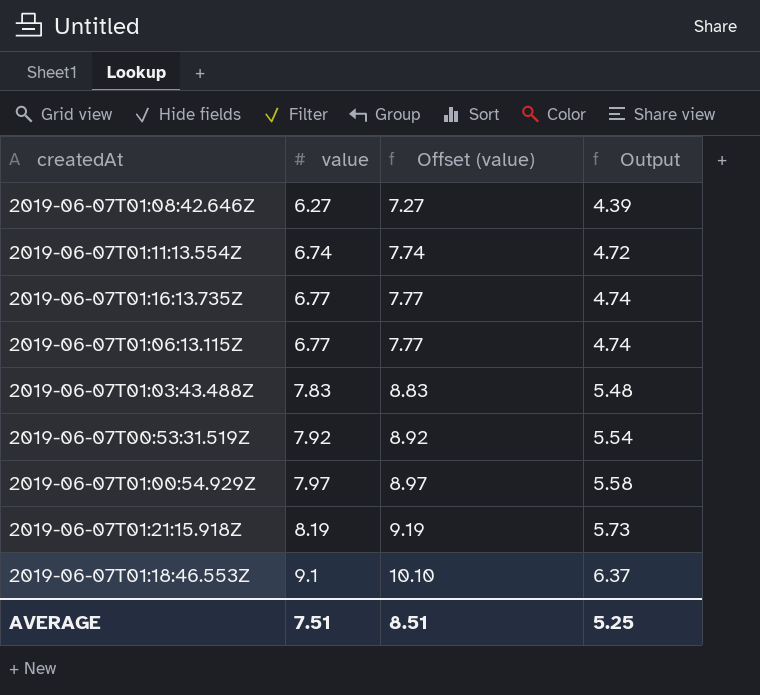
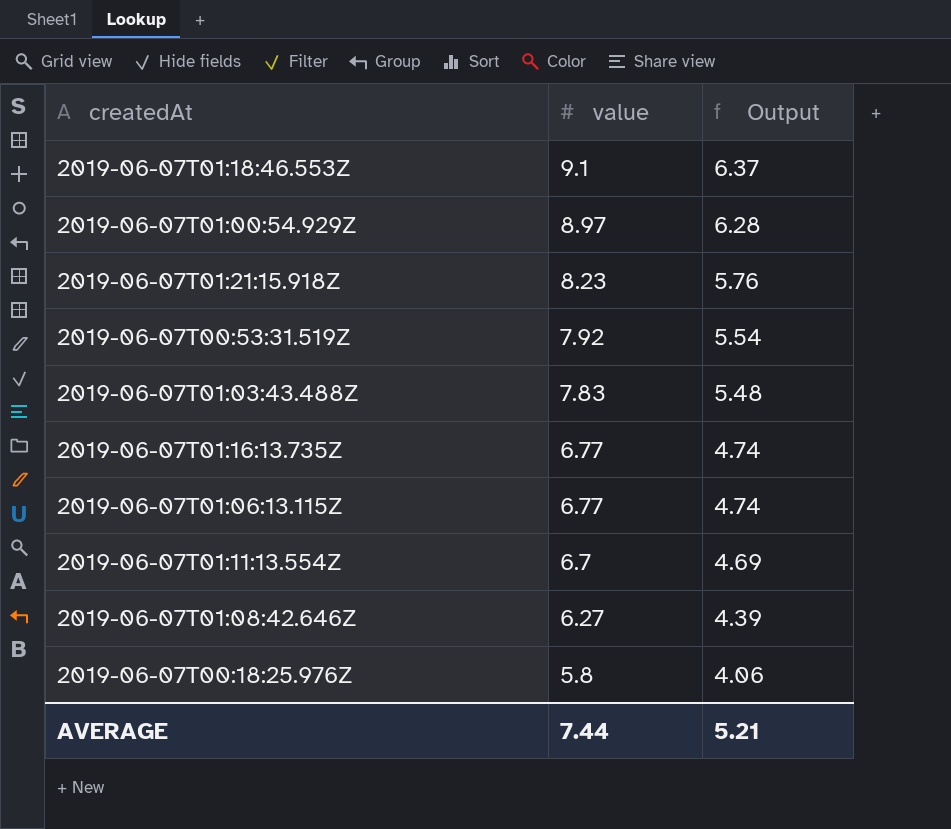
row order: value ascending -> value descending
column Offset (value) | formula: [value] + 1 -> none
2019-06-07T01:00:54.929Z | value: 7.97 -> 8.97
2019-06-07T01:00:54.929Z | Output: 5.58 -> 6.28
2019-06-07T01:21:15.918Z | value: 8.19 -> 8.23
2019-06-07T01:21:15.918Z | Output: 5.73 -> 5.76
2019-06-07T01:11:13.554Z | value: 6.74 -> 6.7
2019-06-07T01:11:13.554Z | Output: 4.72 -> 4.69
row 2019-06-07T00:18:25.976Z: none -> 5.8 | 4.06
AVERAGE | value: 7.51 -> 7.44
AVERAGE | Output: 5.25 -> 5.21

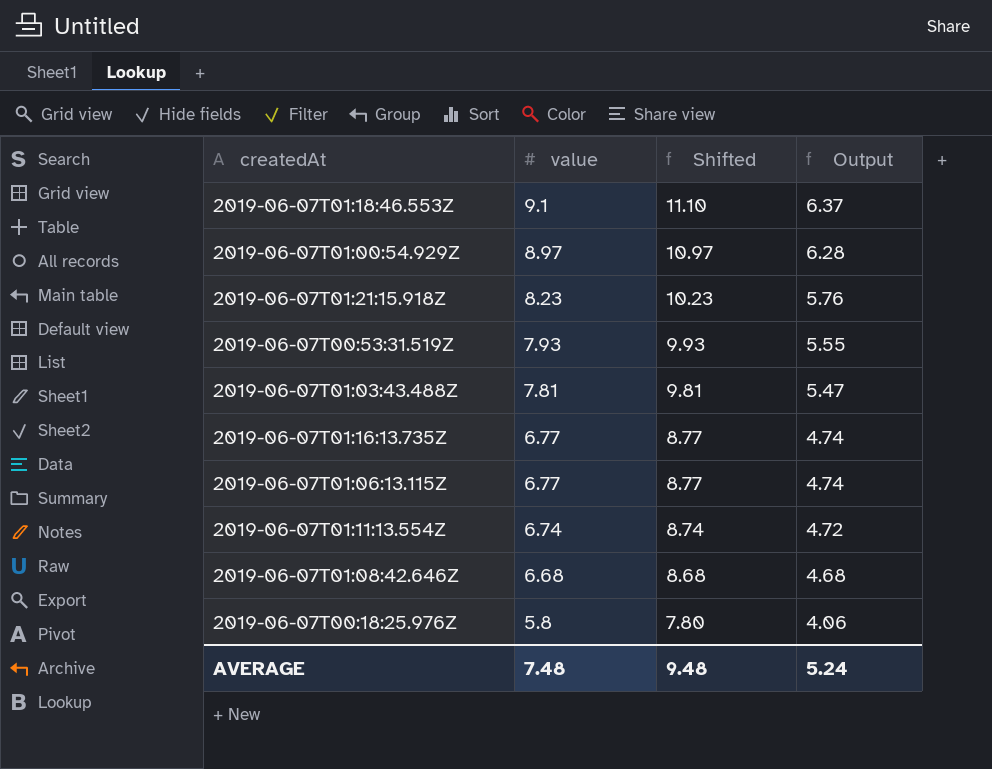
column Shifted | formula: none -> [value] + 2
2019-06-07T00:53:31.519Z | value: 7.92 -> 7.93
2019-06-07T00:53:31.519Z | Output: 5.54 -> 5.55
2019-06-07T01:03:43.488Z | value: 7.83 -> 7.81
2019-06-07T01:03:43.488Z | Output: 5.48 -> 5.47
2019-06-07T01:11:13.554Z | value: 6.7 -> 6.74
2019-06-07T01:11:13.554Z | Output: 4.69 -> 4.72
2019-06-07T01:08:42.646Z | value: 6.27 -> 6.68
2019-06-07T01:08:42.646Z | Output: 4.39 -> 4.68
AVERAGE | value: 7.44 -> 7.48
AVERAGE | Output: 5.21 -> 5.24

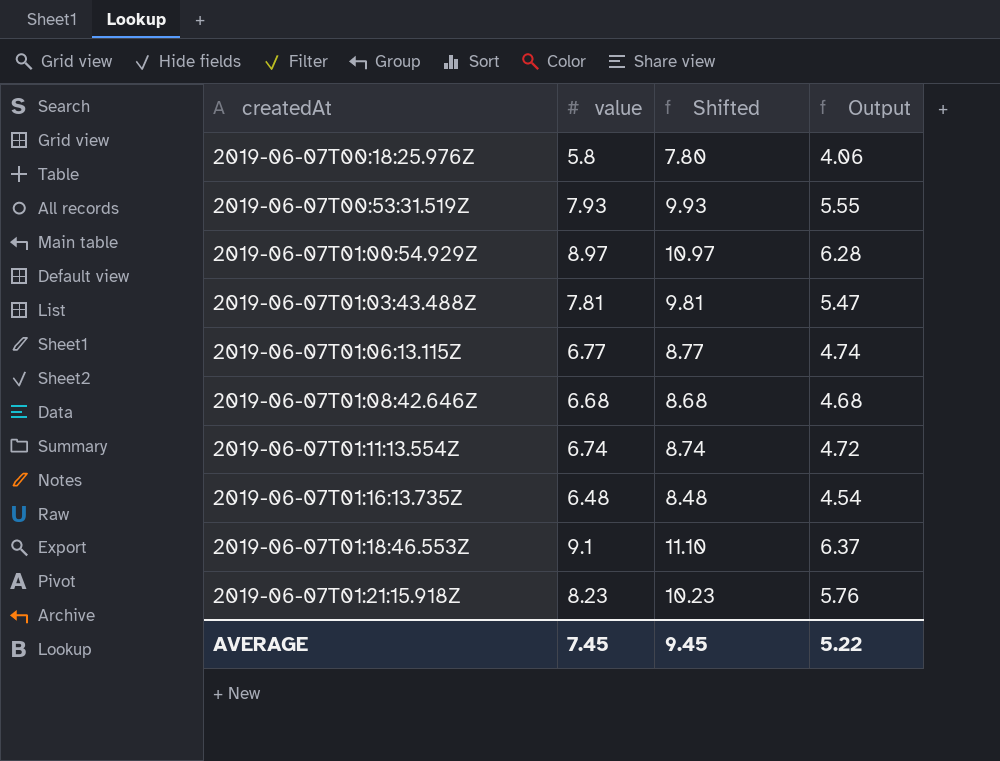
row order: value descending -> createdAt ascending
2019-06-07T01:16:13.735Z | value: 6.77 -> 6.48
2019-06-07T01:16:13.735Z | Shifted: 8.77 -> 8.48
2019-06-07T01:16:13.735Z | Output: 4.74 -> 4.54
AVERAGE | value: 7.48 -> 7.45
AVERAGE | Shifted: 9.48 -> 9.45
AVERAGE | Output: 5.24 -> 5.22

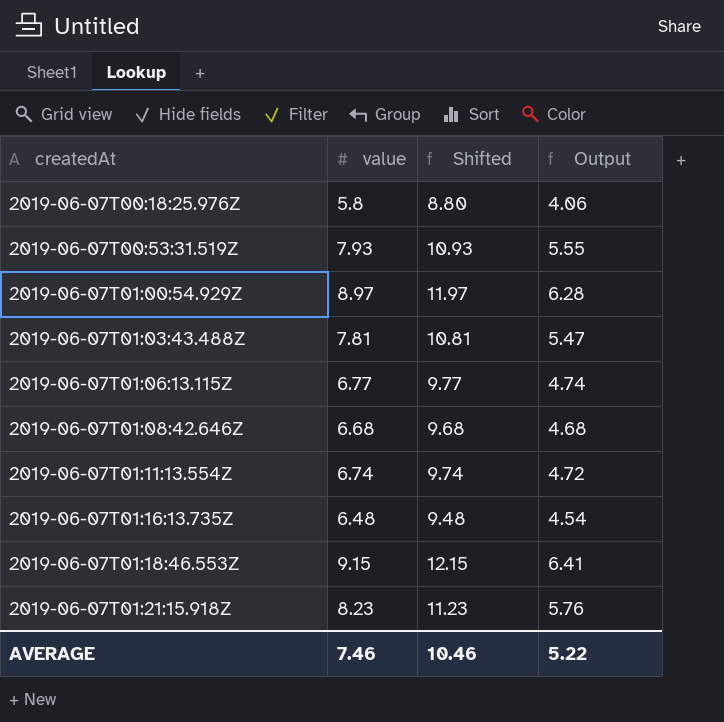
column Shifted | formula: [value] + 2 -> [value] + 3
2019-06-07T01:18:46.553Z | value: 9.1 -> 9.15
2019-06-07T01:18:46.553Z | Output: 6.37 -> 6.41
AVERAGE | value: 7.45 -> 7.46
AVERAGE | Shifted: 9.45 -> 10.46

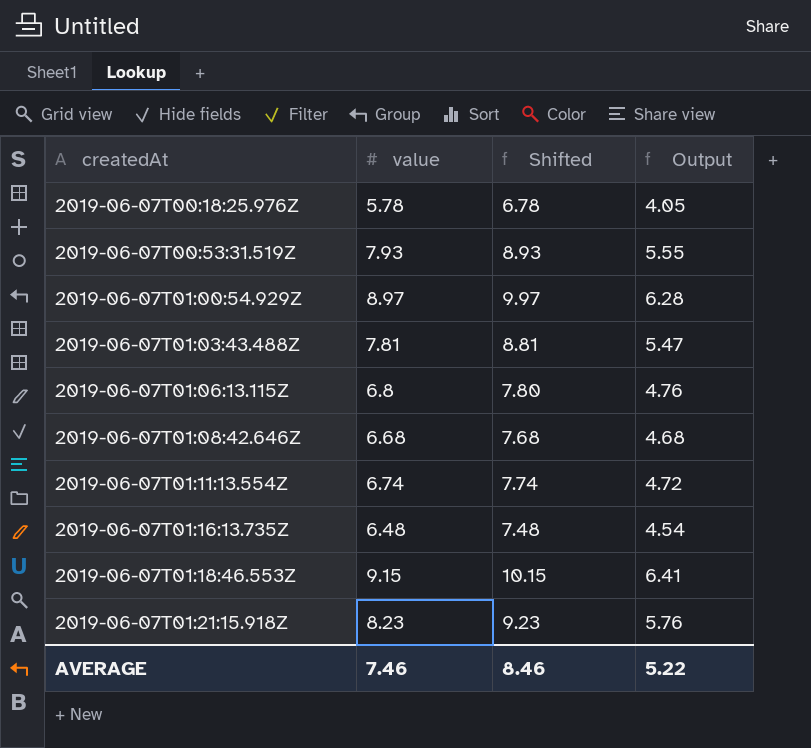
column Shifted | formula: [value] + 3 -> [value] + 1
2019-06-07T00:18:25.976Z | value: 5.8 -> 5.78
2019-06-07T00:18:25.976Z | Output: 4.06 -> 4.05
2019-06-07T01:06:13.115Z | value: 6.77 -> 6.8
2019-06-07T01:06:13.115Z | Output: 4.74 -> 4.76
AVERAGE | Shifted: 10.46 -> 8.46

